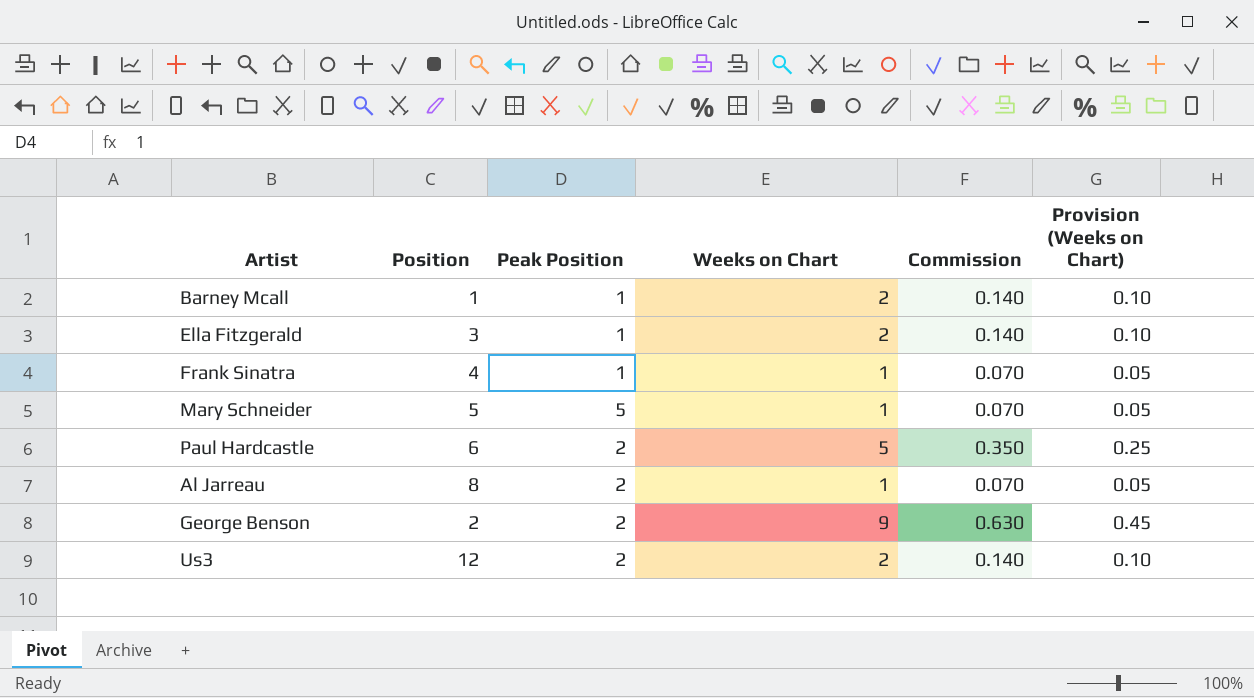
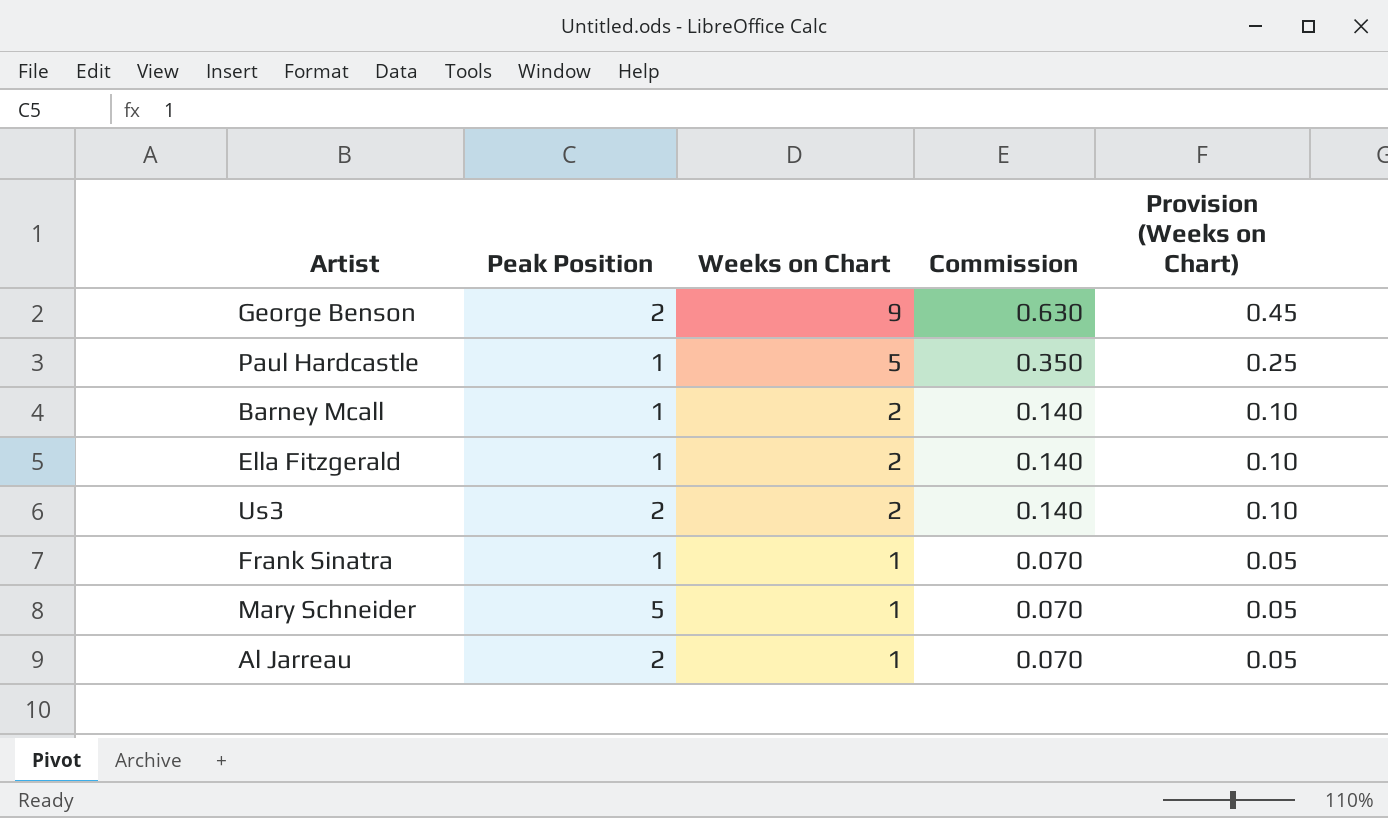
row order: none -> Weeks on Chart descending
column Position | position: 2 -> none
Paul Hardcastle | Peak Position: 2 -> 1

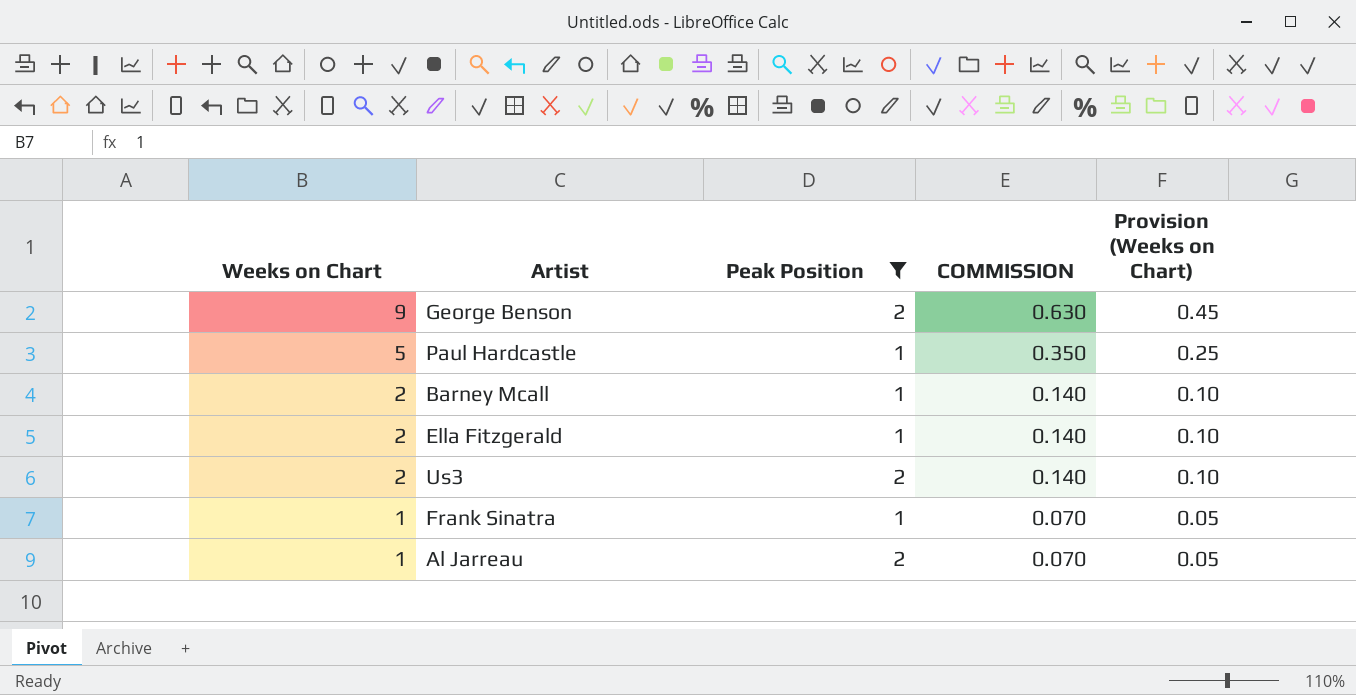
filter: none -> Peak Position != 5
column Weeks on Chart | position: 3 -> 1
column name: Commission -> COMMISSION

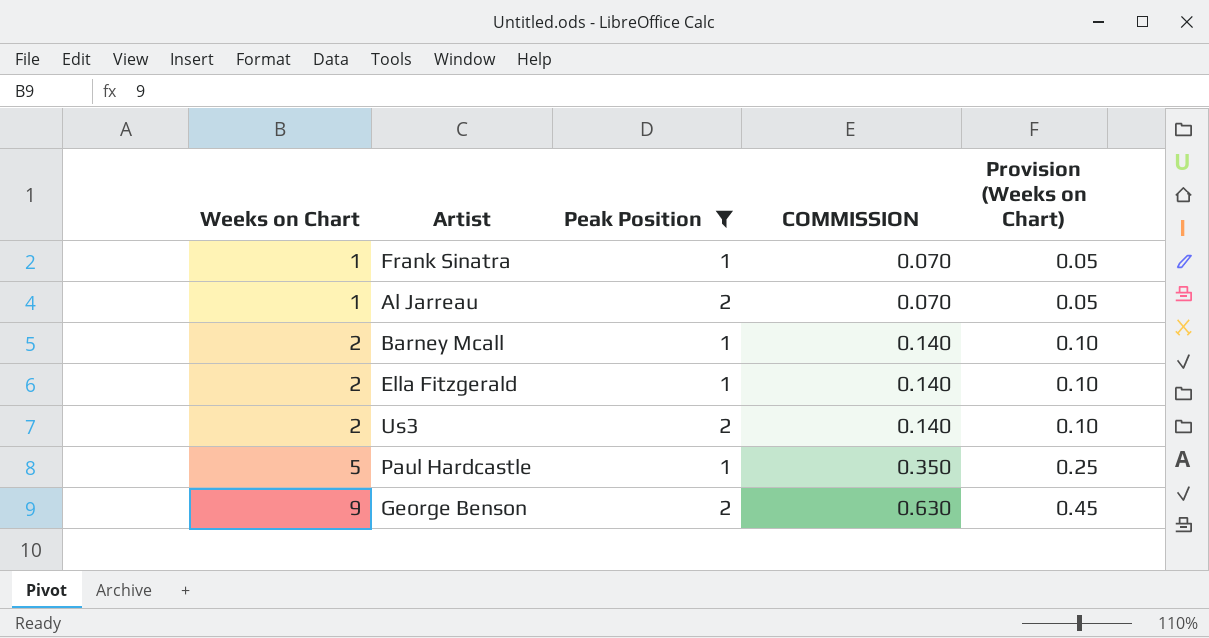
row order: Weeks on Chart descending -> Weeks on Chart ascending

